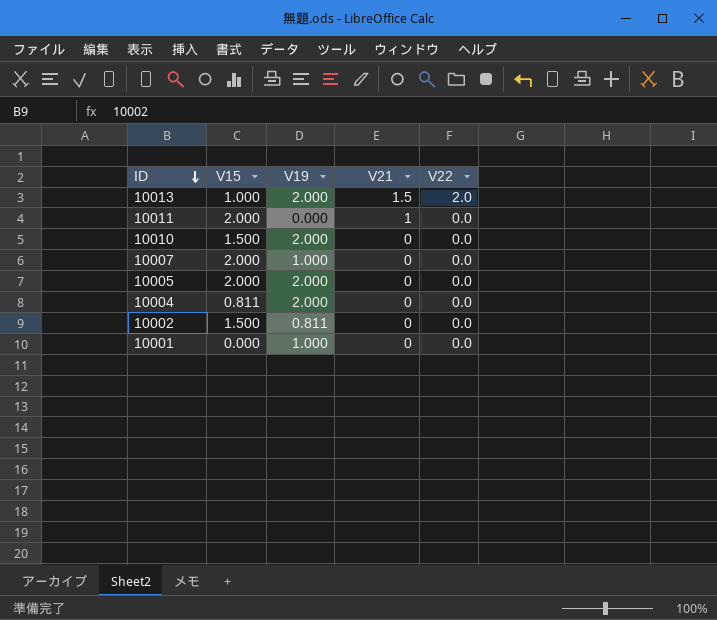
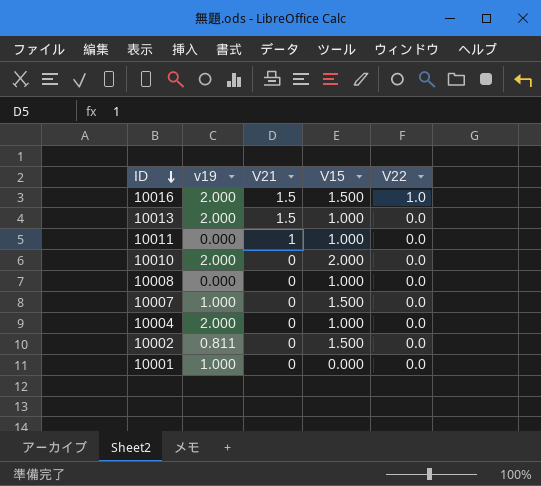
column name: V19 -> v19
column V15 | position: 2 -> 4
row 10005: 2.000 | 2.000 | 0 | 0.0 -> none
row 10016: none -> 2.000 | 1.5 | 1.500 | 1.0
10013 | V22: 2.0 -> 0.0
10011 | V15: 2.000 -> 1.000
10010 | V15: 1.500 -> 2.000
row 10008: none -> 0.000 | 0 | 1.000 | 0.0
10007 | V15: 2.000 -> 1.500
10004 | V15: 0.811 -> 1.000

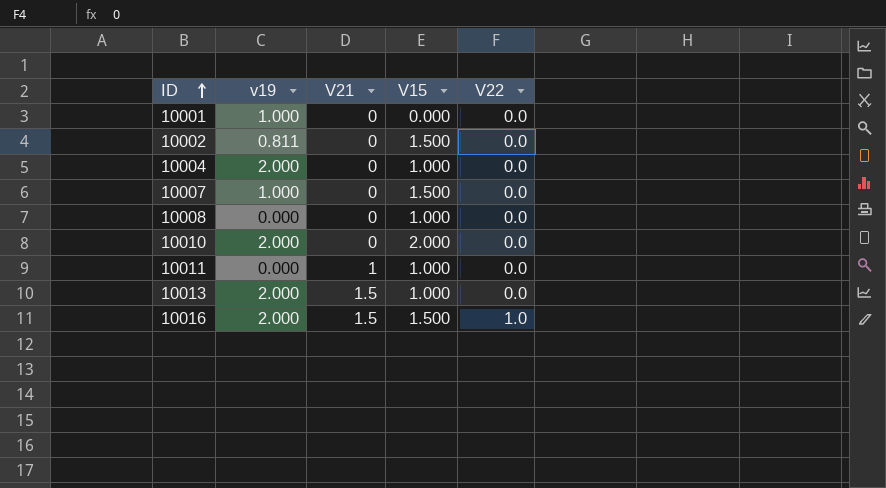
row order: ID descending -> ID ascending

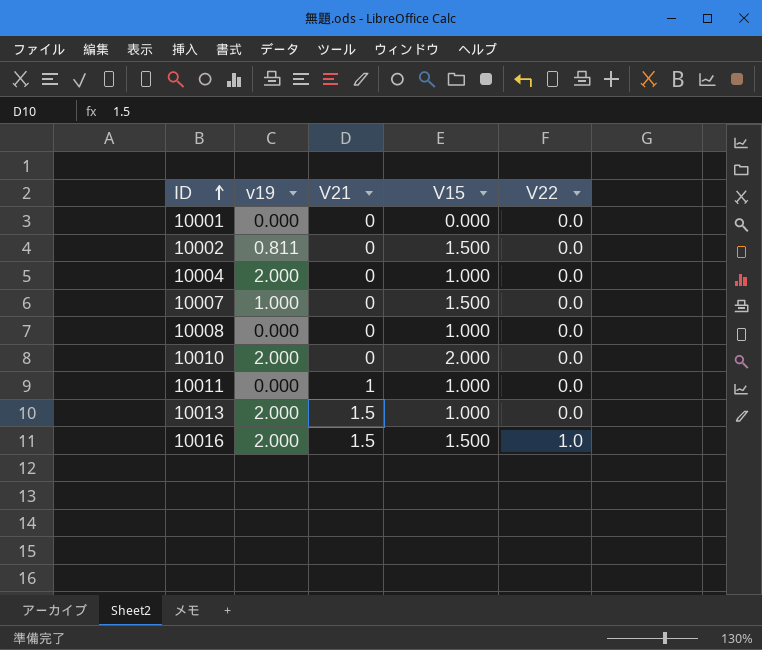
10001 | v19: 1.000 -> 0.000

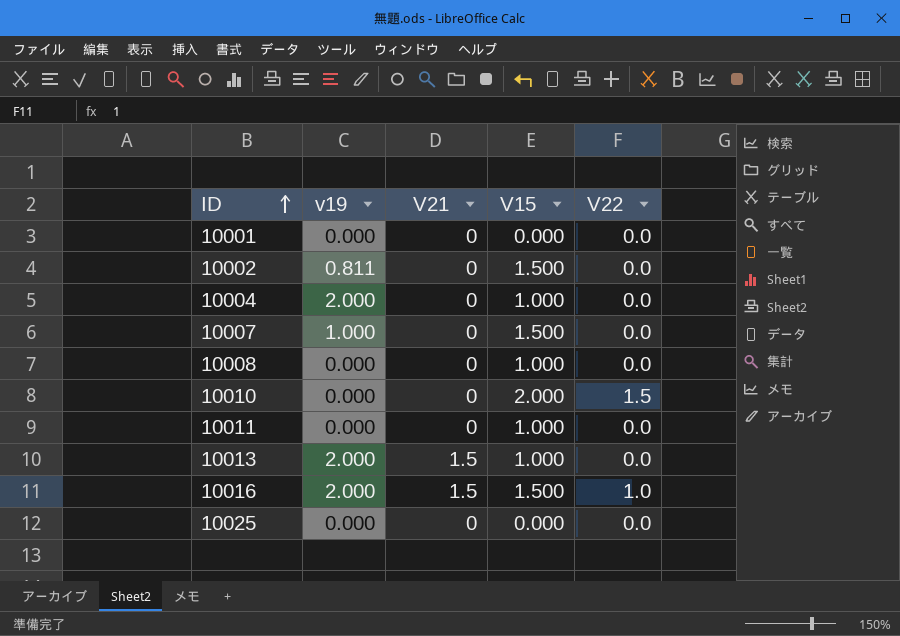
10010 | v19: 2.000 -> 0.000
10010 | V22: 0.0 -> 1.5
10011 | V21: 1 -> 0
row 10025: none -> 0.000 | 0 | 0.000 | 0.0

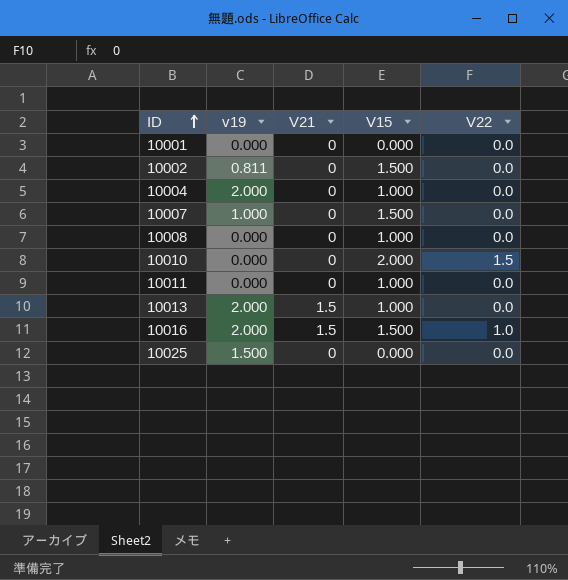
10025 | v19: 0.000 -> 1.500

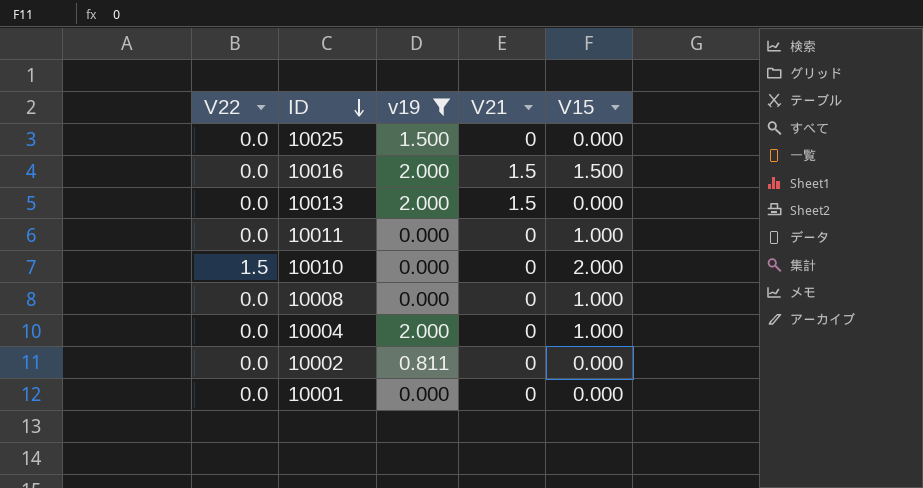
filter: none -> v19 != 1.000
row order: ID ascending -> ID descending
column V22 | position: 5 -> 1
10016 | V22: 1.0 -> 0.0
10013 | V15: 1.000 -> 0.000
10002 | V15: 1.500 -> 0.000

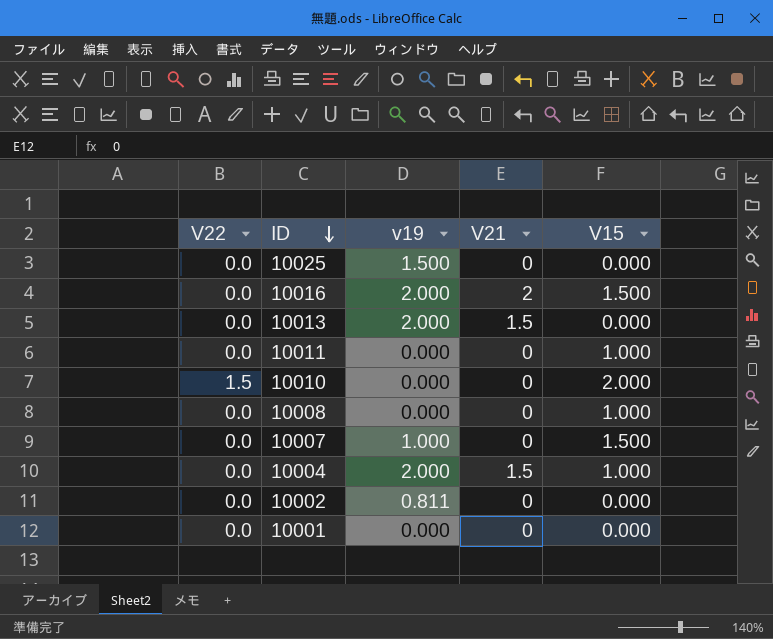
filter: v19 != 1.000 -> none
10016 | V21: 1.5 -> 2
10004 | V21: 0 -> 1.5

